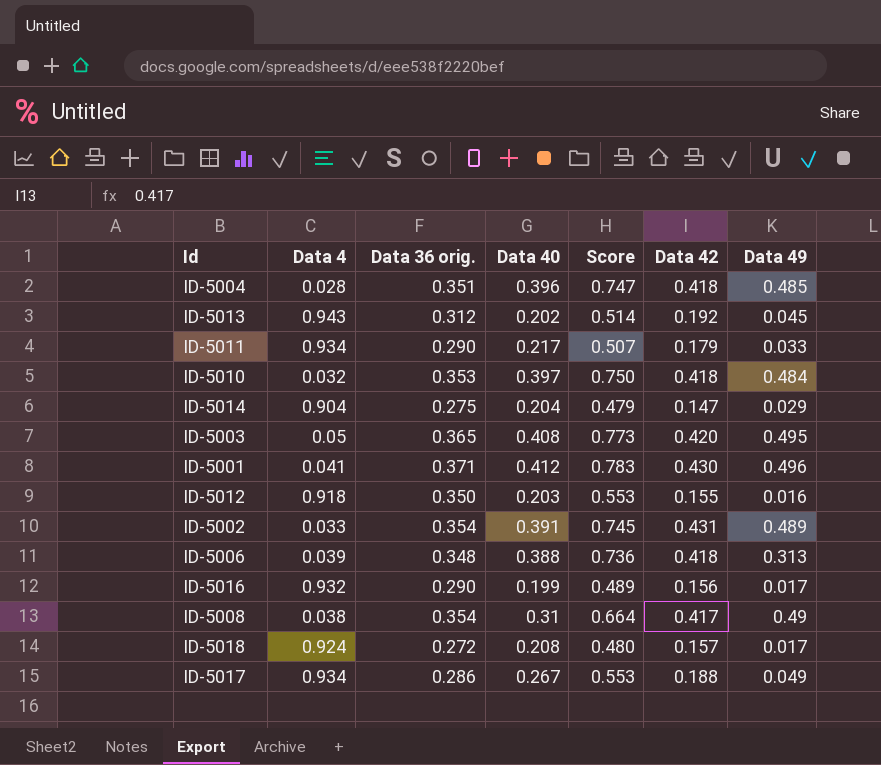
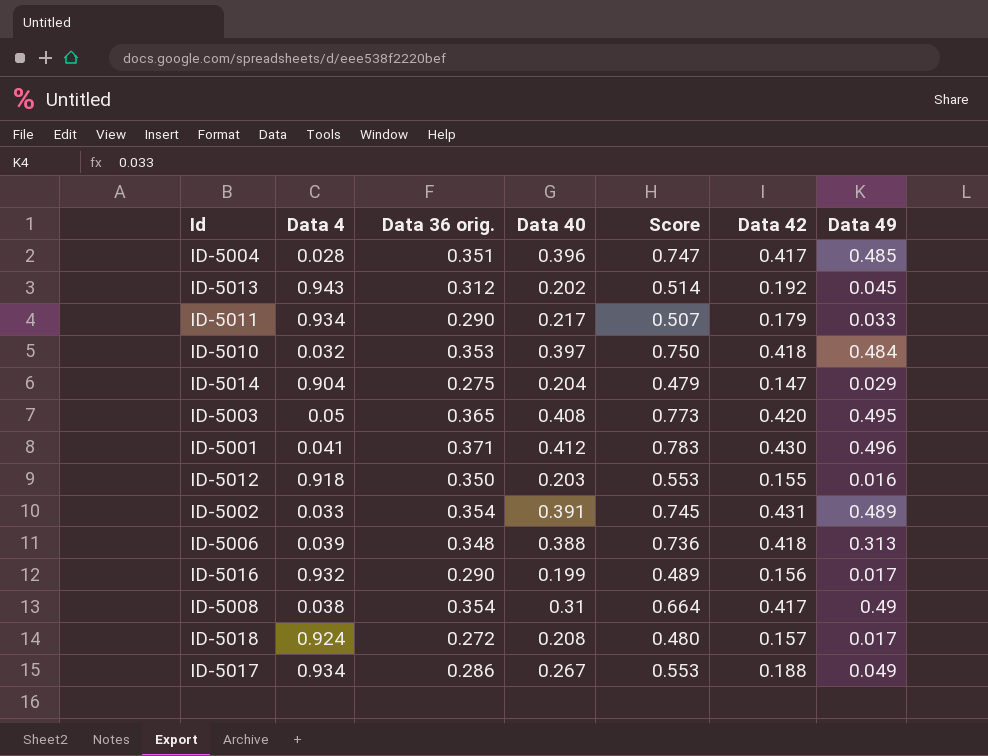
ID-5004 | Data 42: 0.418 -> 0.417

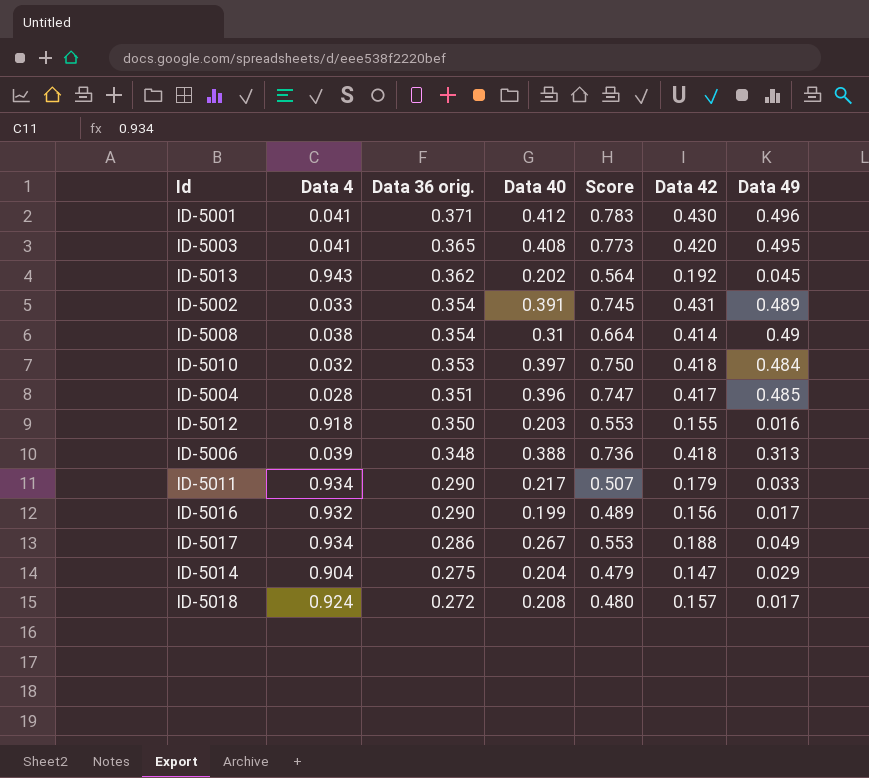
row order: none -> Data 36 orig. descending
ID-5003 | Data 4: 0.05 -> 0.041
ID-5013 | Data 36 orig.: 0.312 -> 0.362
ID-5013 | Score: 0.514 -> 0.564
ID-5008 | Data 42: 0.417 -> 0.414

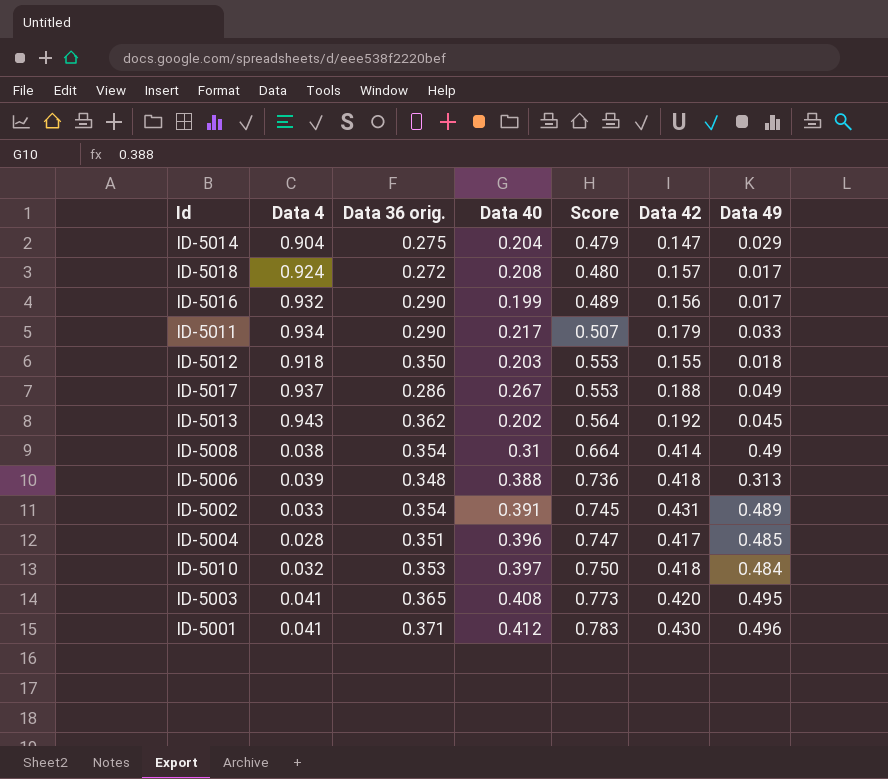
row order: Data 36 orig. descending -> Score ascending
ID-5012 | Data 49: 0.016 -> 0.018
ID-5017 | Data 4: 0.934 -> 0.937

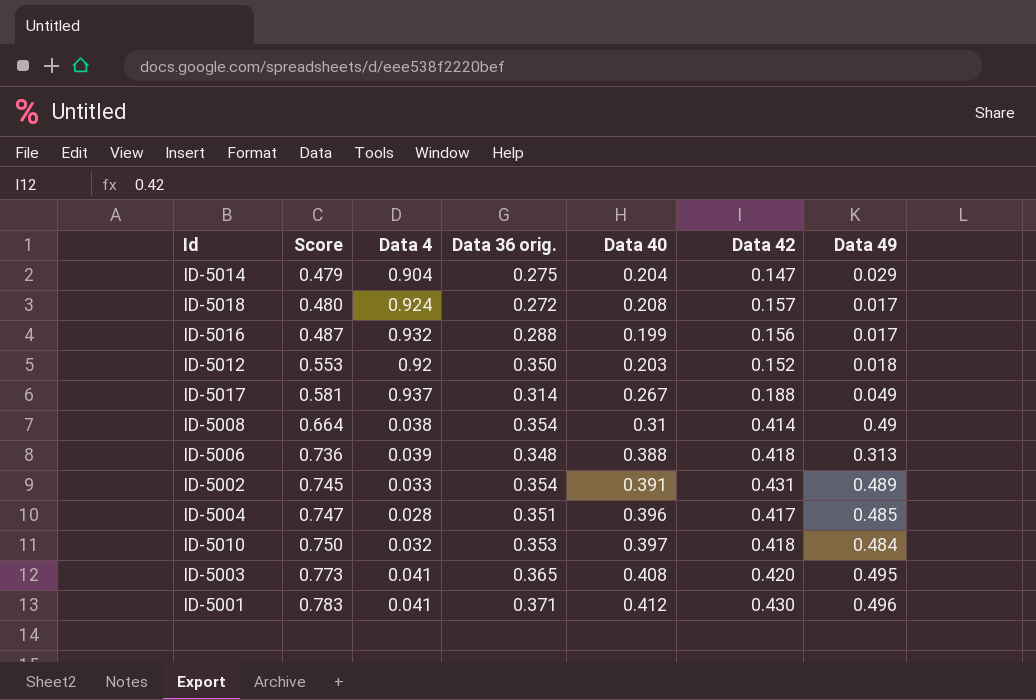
column Score | position: 5 -> 2
row ID-5011: 0.934 | 0.290 | 0.217 | 0.507 | 0.179 | 0.033 -> none
row ID-5013: 0.943 | 0.362 | 0.202 | 0.564 | 0.192 | 0.045 -> none
ID-5016 | Score: 0.489 -> 0.487
ID-5016 | Data 36 orig.: 0.290 -> 0.288
ID-5012 | Data 4: 0.918 -> 0.92
ID-5012 | Data 42: 0.155 -> 0.152
ID-5017 | Score: 0.553 -> 0.581
ID-5017 | Data 36 orig.: 0.286 -> 0.314

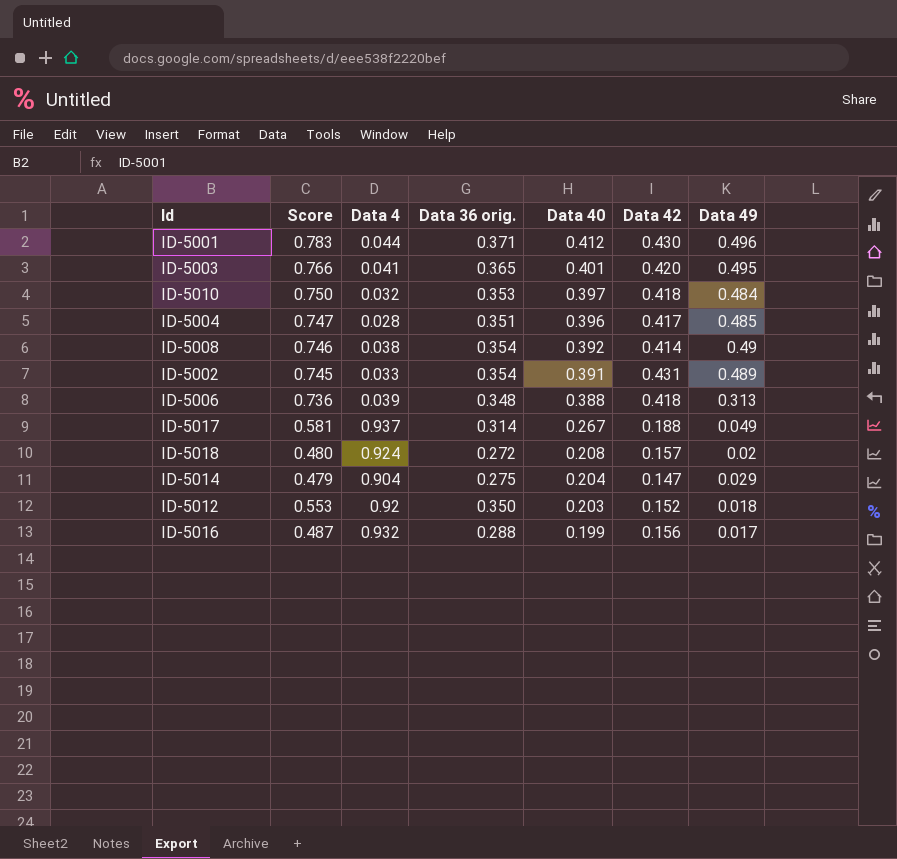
row order: Score ascending -> Data 40 descending
ID-5001 | Data 4: 0.041 -> 0.044
ID-5003 | Score: 0.773 -> 0.766
ID-5003 | Data 40: 0.408 -> 0.401
ID-5008 | Score: 0.664 -> 0.746
ID-5008 | Data 40: 0.31 -> 0.392
ID-5018 | Data 49: 0.017 -> 0.02

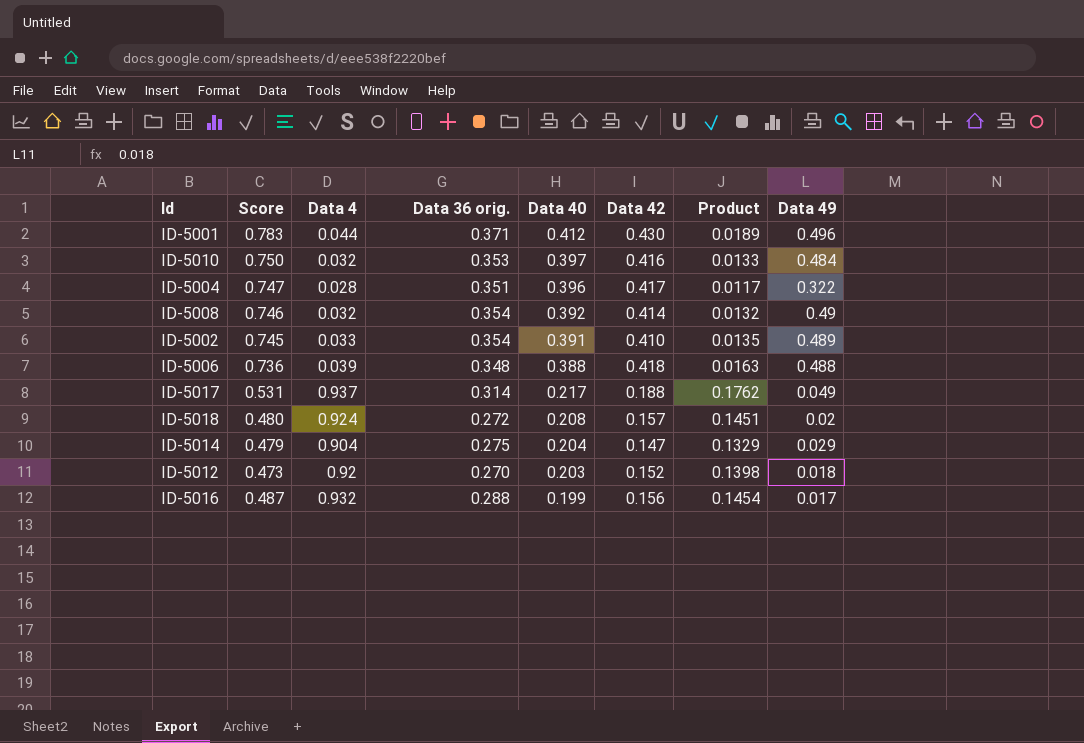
column Product | formula: none -> [Data 4] * [Data 42]
row ID-5003: 0.766 | 0.041 | 0.365 | 0.401 | 0.420 | 0.495 -> none
ID-5010 | Data 42: 0.418 -> 0.416
ID-5004 | Data 49: 0.485 -> 0.322
ID-5008 | Data 4: 0.038 -> 0.032
ID-5002 | Data 42: 0.431 -> 0.410
ID-5006 | Data 49: 0.313 -> 0.488
ID-5017 | Score: 0.581 -> 0.531
ID-5017 | Data 40: 0.267 -> 0.217
ID-5012 | Score: 0.553 -> 0.473
ID-5012 | Data 36 orig.: 0.350 -> 0.270

